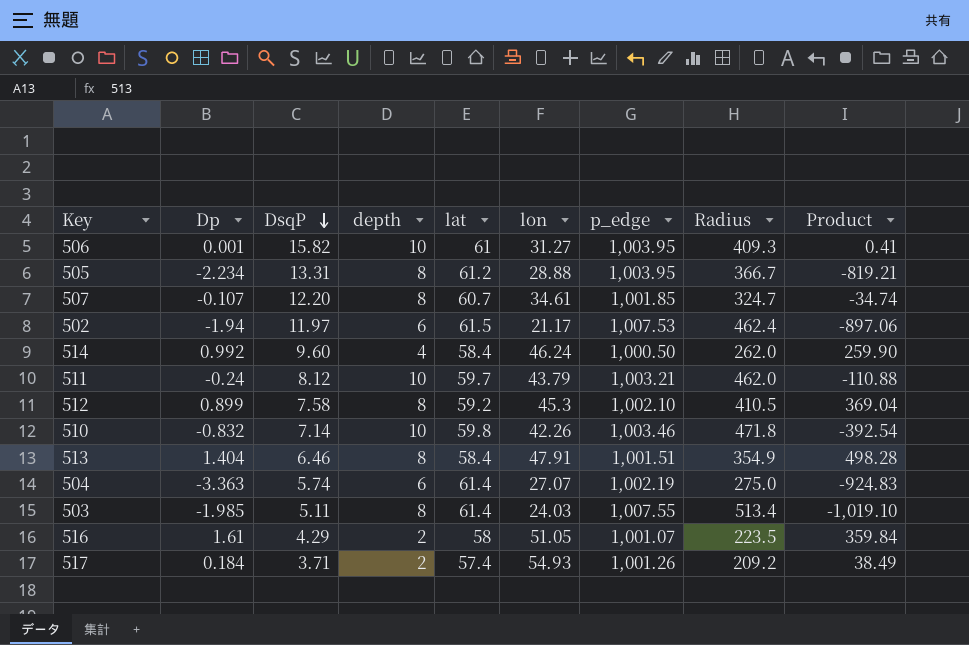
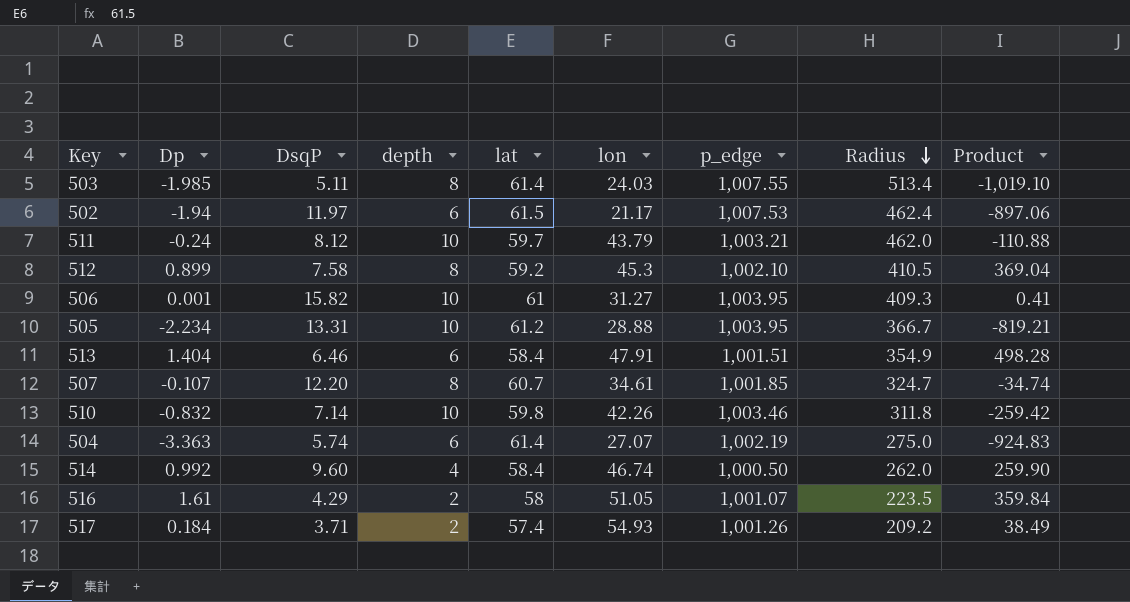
row order: DsqP descending -> Radius descending
505 | depth: 8 -> 10
513 | depth: 8 -> 6
510 | Radius: 471.8 -> 311.8
510 | Product: -392.54 -> -259.42
514 | lon: 46.24 -> 46.74

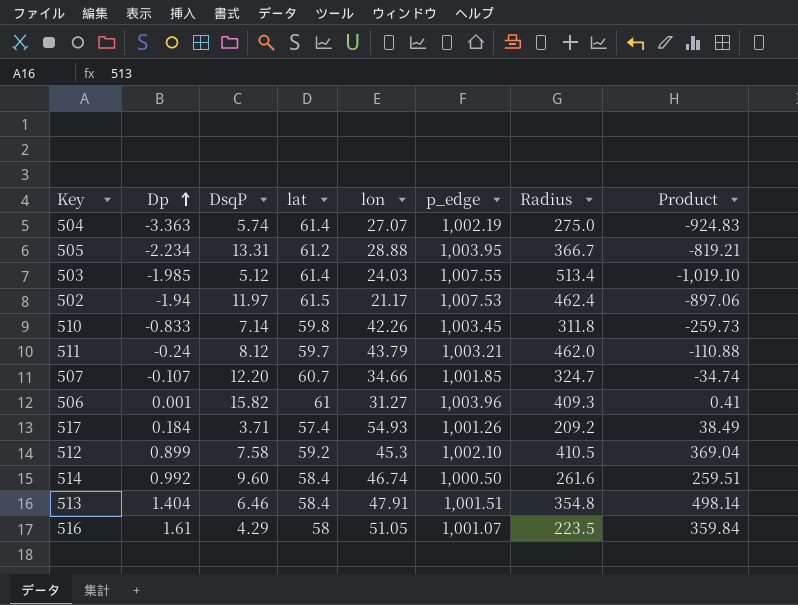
row order: Radius descending -> Dp ascending
column depth | position: 4 -> none
503 | DsqP: 5.11 -> 5.12
510 | Dp: -0.832 -> -0.833
510 | p_edge: 1,003.46 -> 1,003.45
510 | Product: -259.42 -> -259.73
507 | lon: 34.61 -> 34.66
506 | p_edge: 1,003.95 -> 1,003.96
514 | Radius: 262.0 -> 261.6
514 | Product: 259.90 -> 259.51
513 | Radius: 354.9 -> 354.8
513 | Product: 498.28 -> 498.14

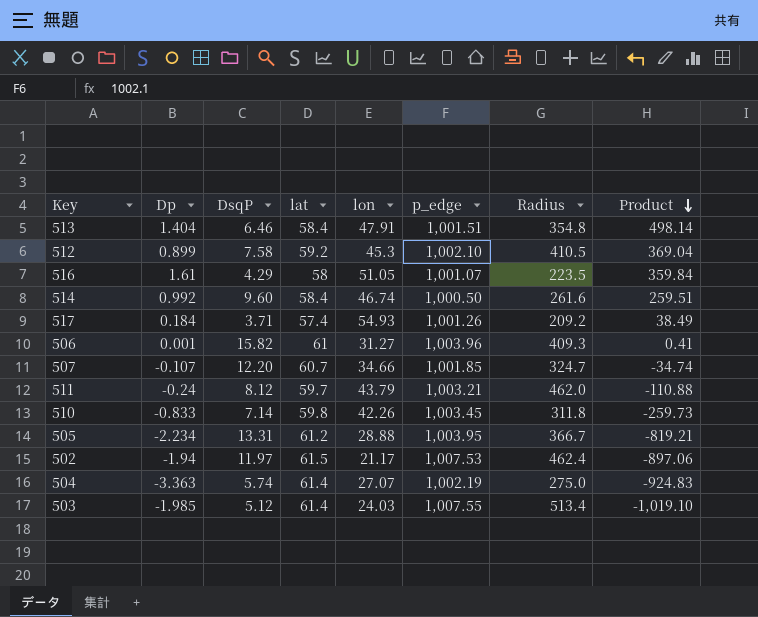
row order: Dp ascending -> Product descending

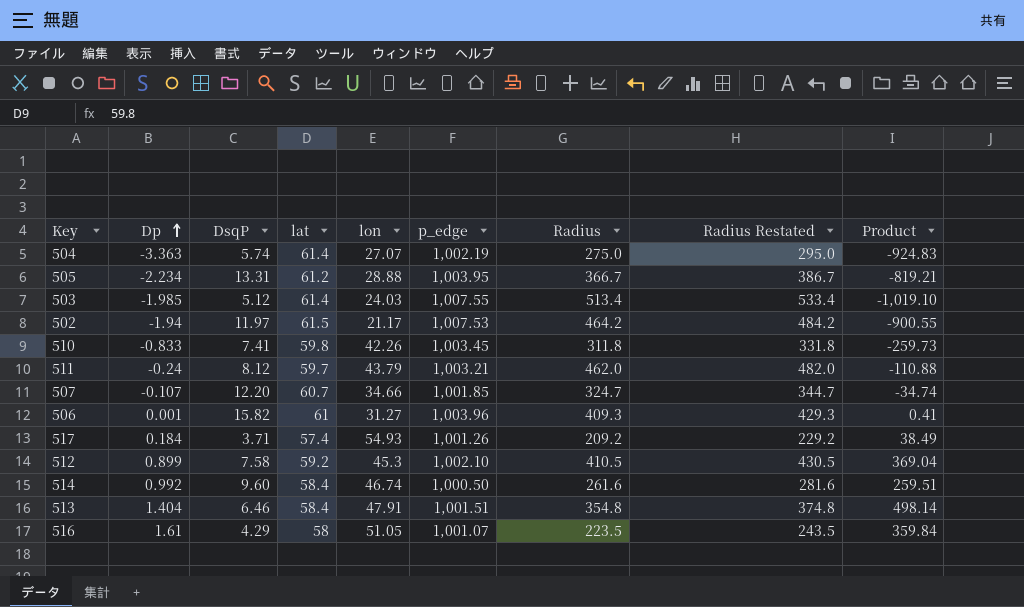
row order: Product descending -> Dp ascending
column Radius Restated | formula: none -> [Radius] + 20
502 | Radius: 462.4 -> 464.2
502 | Product: -897.06 -> -900.55
510 | DsqP: 7.14 -> 7.41

